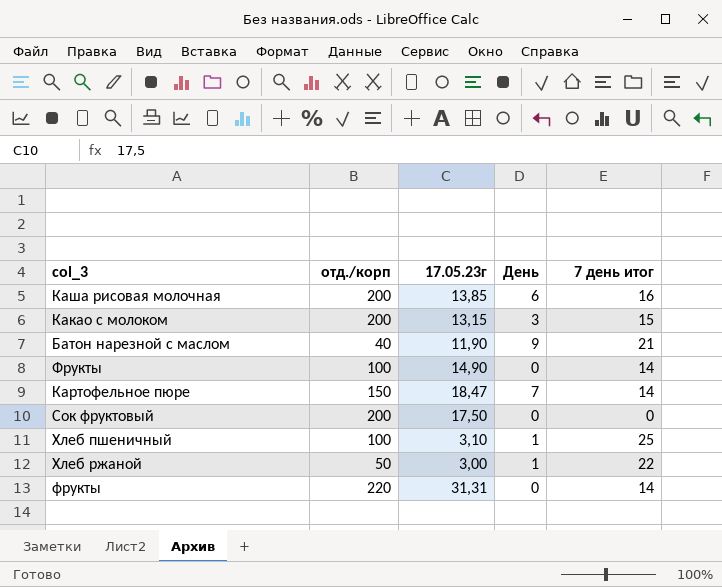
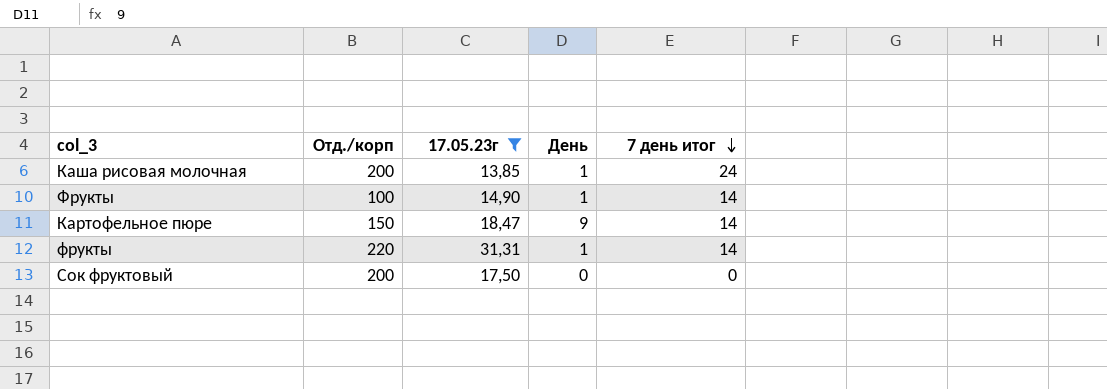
filter: none -> 17.05.23г >= 13,85
row order: none -> 7 день итог descending
column name: отд./корп -> Отд./корп
Каша рисовая молочная | День: 6 -> 1
Каша рисовая молочная | 7 день итог: 16 -> 24
Фрукты | День: 0 -> 1
Картофельное пюре | День: 7 -> 9
фрукты | День: 0 -> 1

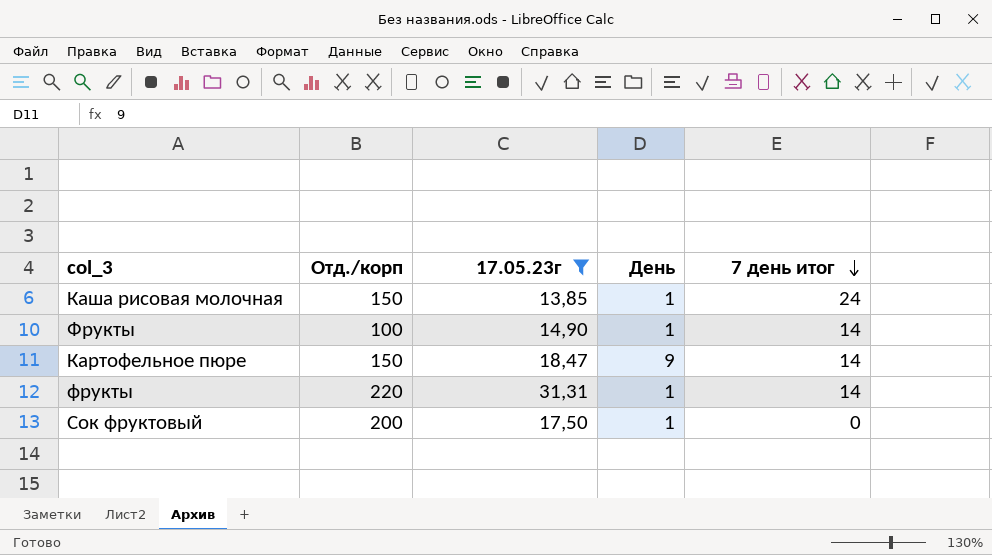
Каша рисовая молочная | Отд./корп: 200 -> 150
Сок фруктовый | День: 0 -> 1

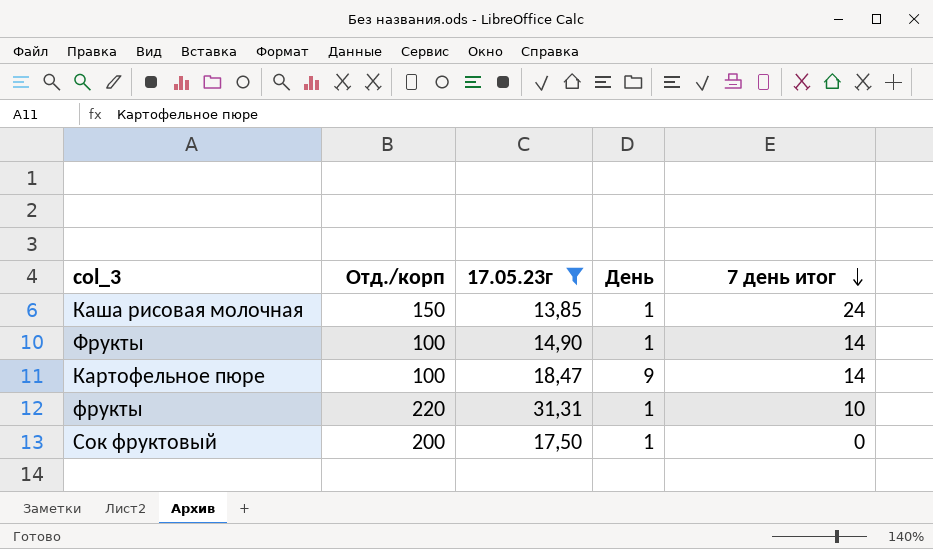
Картофельное пюре | Отд./корп: 150 -> 100
фрукты | 7 день итог: 14 -> 10

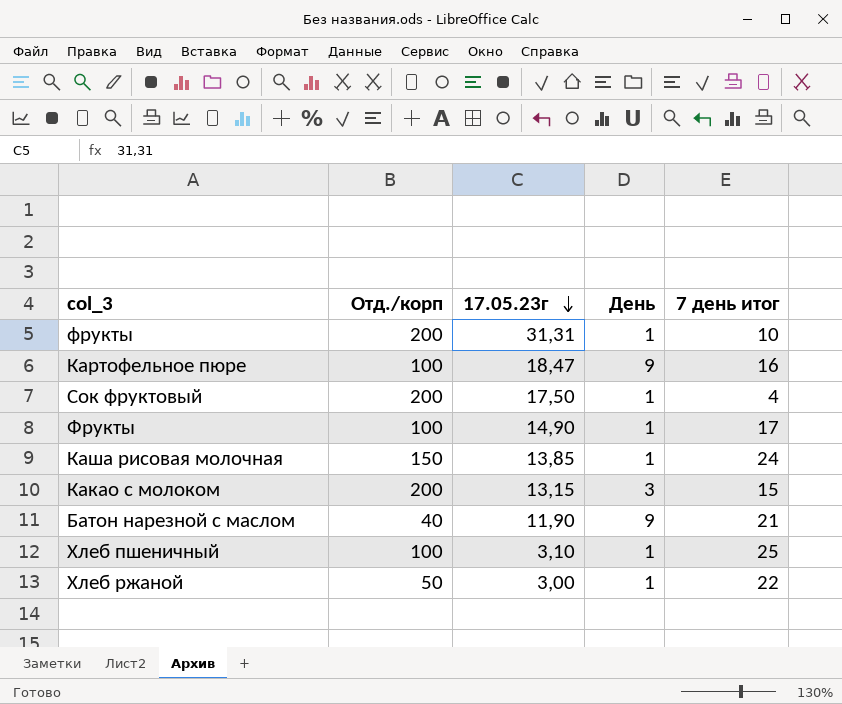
filter: 17.05.23г >= 13,85 -> none
row order: 7 день итог descending -> 17.05.23г descending
фрукты | Отд./корп: 220 -> 200
Картофельное пюре | 7 день итог: 14 -> 16
Сок фруктовый | 7 день итог: 0 -> 4
Фрукты | 7 день итог: 14 -> 17

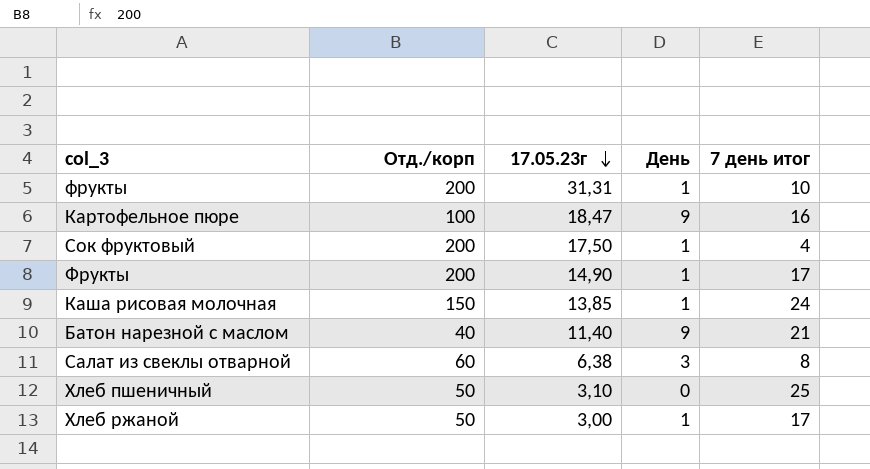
row Какао с молоком: 200 | 13,15 | 3 | 15 -> none
Фрукты | Отд./корп: 100 -> 200
Батон нарезной с маслом | 17.05.23г: 11,90 -> 11,40
row Салат из свеклы отварной: none -> 60 | 6,38 | 3 | 8
Хлеб пшеничный | Отд./корп: 100 -> 50
Хлеб пшеничный | День: 1 -> 0
Хлеб ржаной | 7 день итог: 22 -> 17

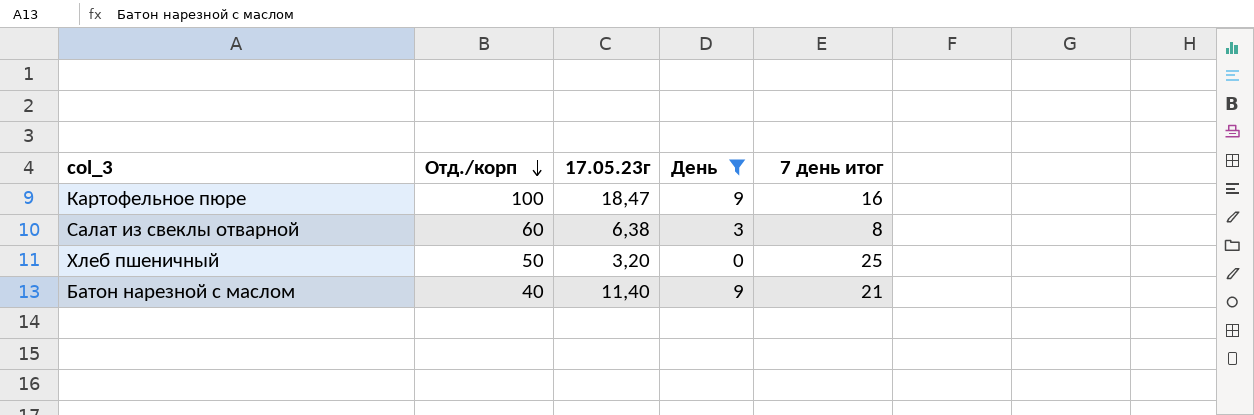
filter: none -> День != 1
row order: 17.05.23г descending -> Отд./корп descending
Хлеб пшеничный | 17.05.23г: 3,10 -> 3,20

